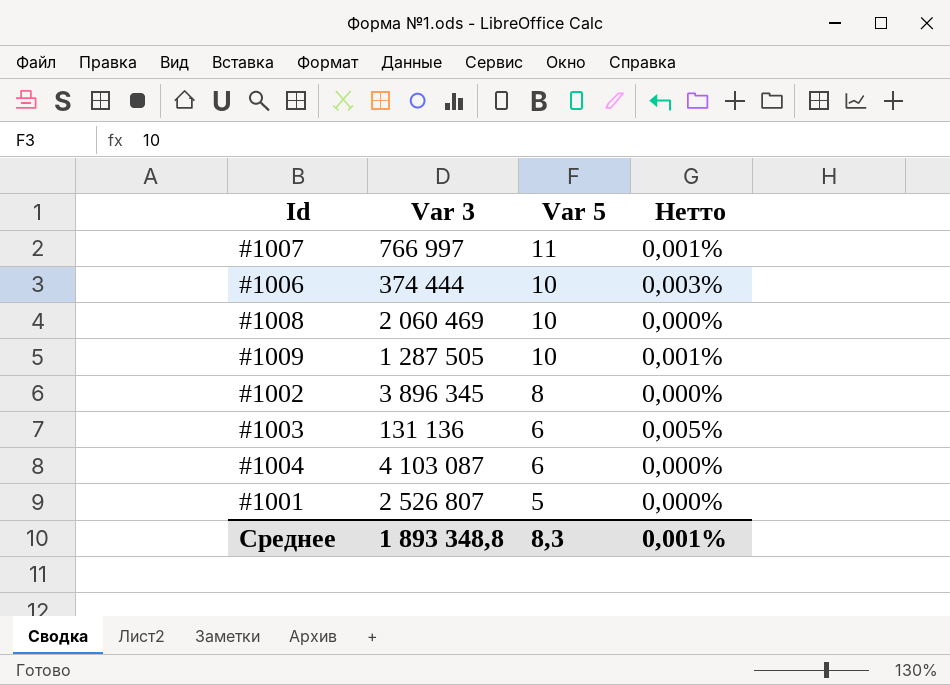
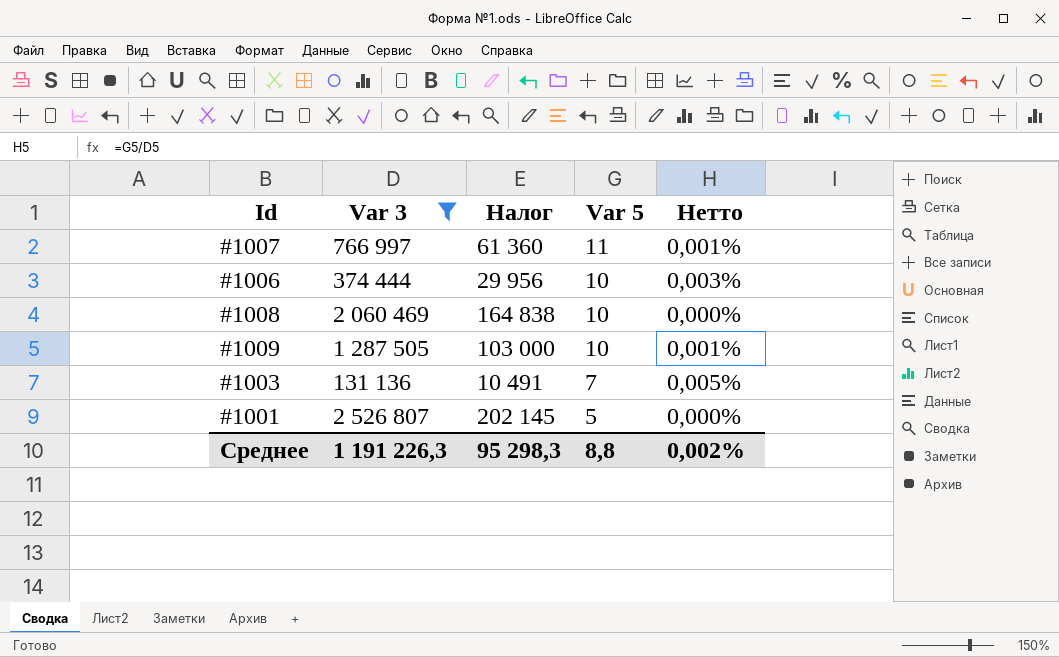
filter: none -> Var 3 <= 2 526 807
column Налог | formula: none -> [Var 3] * 0,08
#1003 | Var 5: 6 -> 7
Среднее | Var 3: 1 893 348,8 -> 1 191 226,3
Среднее | Var 5: 8,3 -> 8,8
Среднее | Нетто: 0,001% -> 0,002%

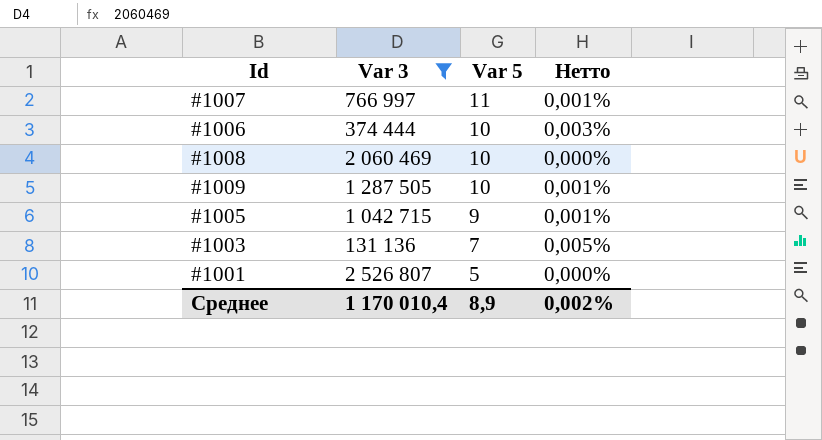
column Налог | formula: [Var 3] * 0,08 -> none
row #1005: none -> 1 042 715 | 9 | 0,001%
Среднее | Var 3: 1 191 226,3 -> 1 170 010,4
Среднее | Var 5: 8,8 -> 8,9

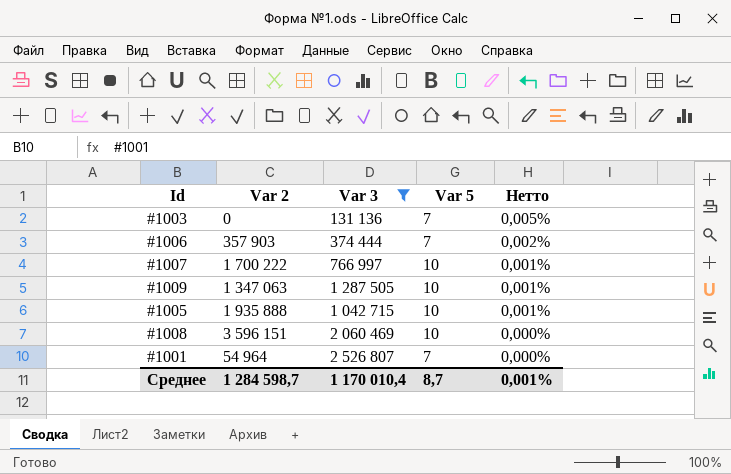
row order: Var 5 descending -> Нетто descending
column Var 2 | position: none -> 2
#1006 | Var 5: 10 -> 7
#1006 | Нетто: 0,003% -> 0,002%
#1007 | Var 5: 11 -> 10
#1005 | Var 5: 9 -> 10
#1001 | Var 5: 5 -> 7
Среднее | Var 5: 8,9 -> 8,7
Среднее | Нетто: 0,002% -> 0,001%

